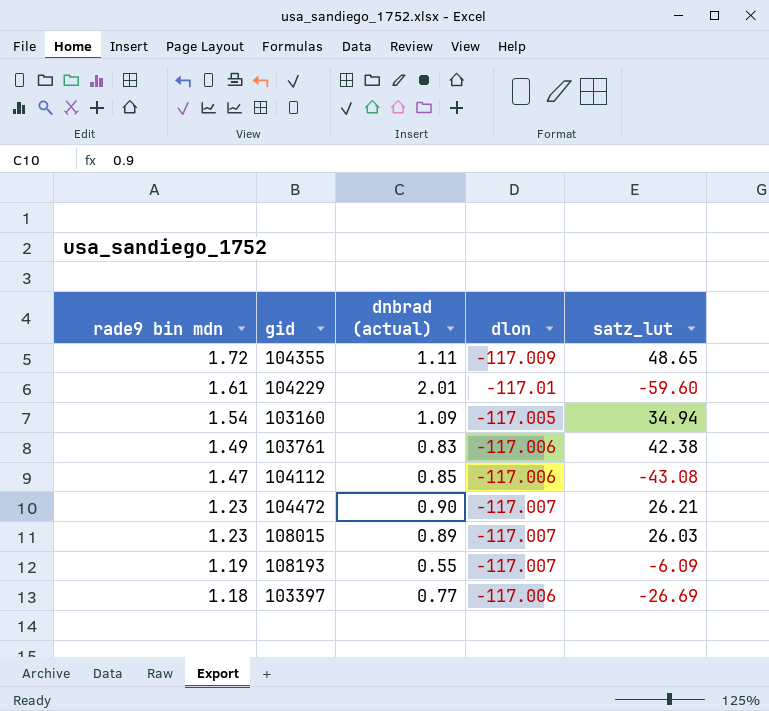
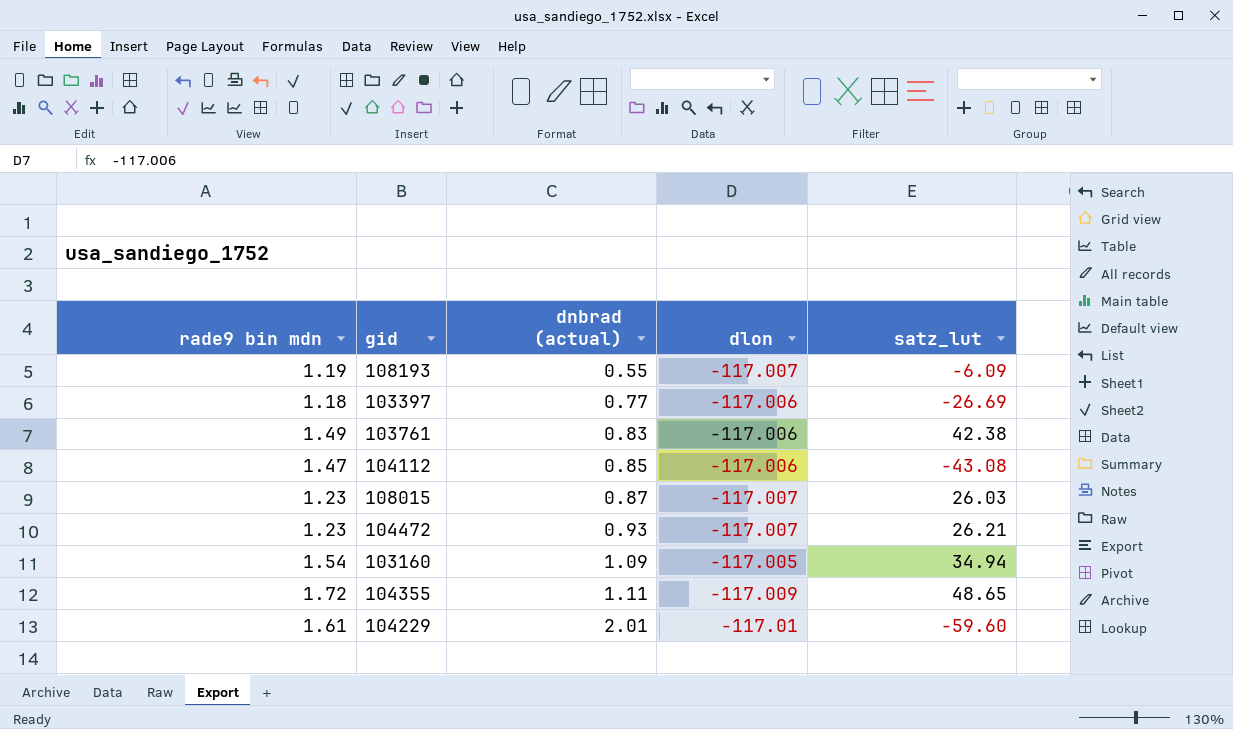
row order: rade9 bin mdn descending -> dnbrad (actual) ascending
108015 | dnbrad (actual): 0.89 -> 0.87
104472 | dnbrad (actual): 0.90 -> 0.93

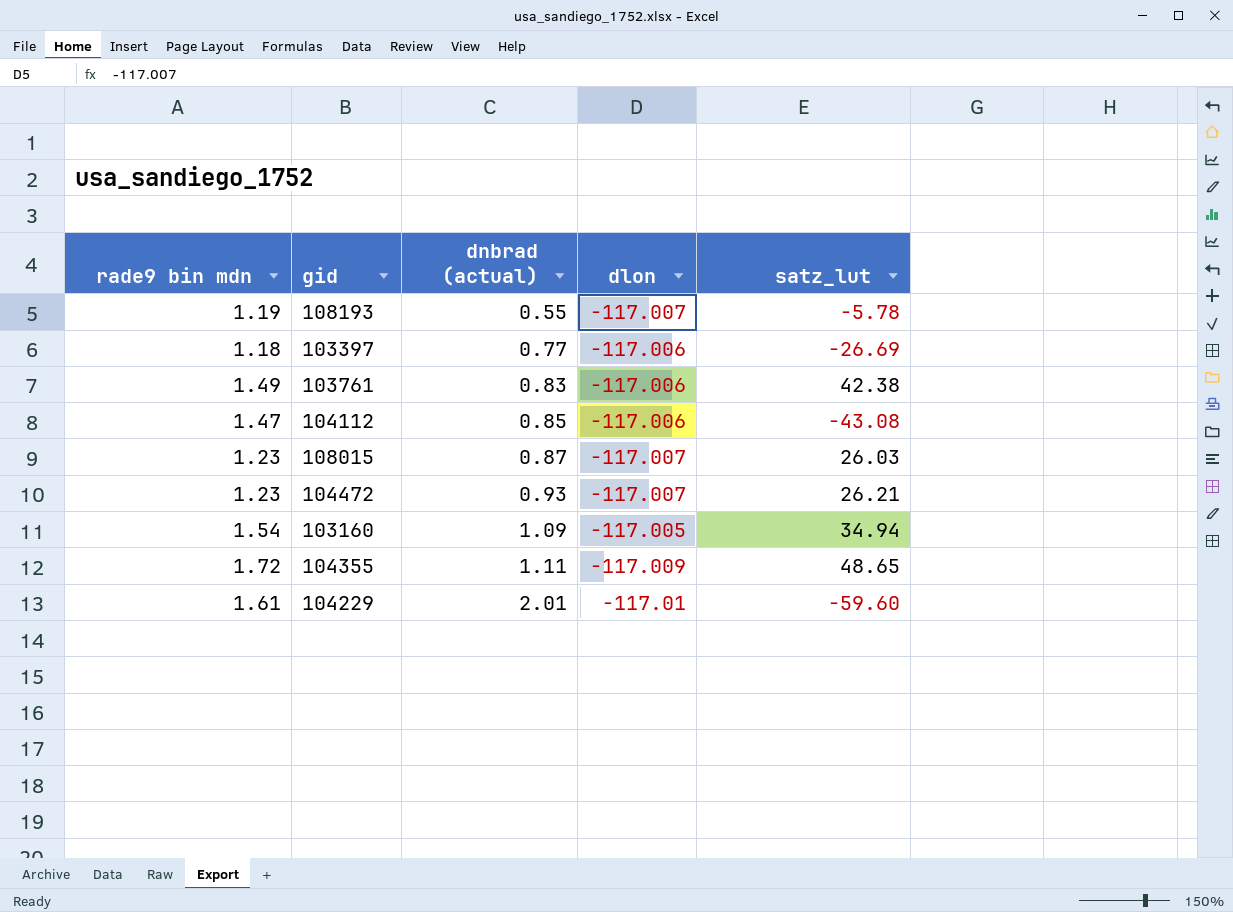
108193 | satz_lut: -6.09 -> -5.78

